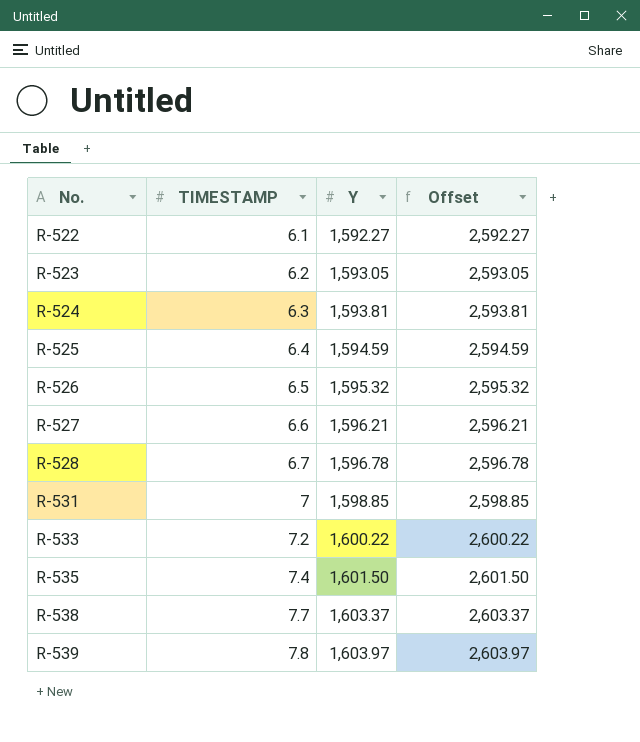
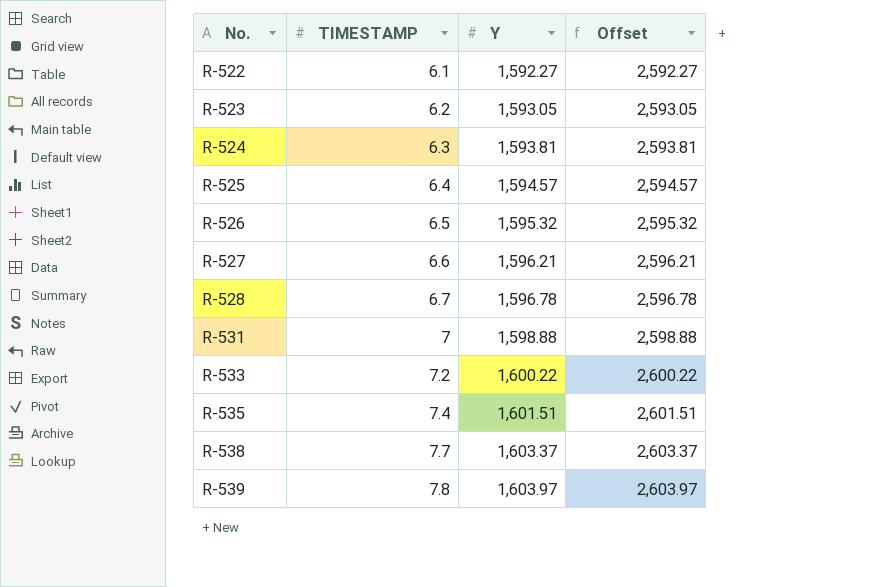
R-525 | Y: 1,594.59 -> 1,594.57
R-525 | Offset: 2,594.59 -> 2,594.57
R-531 | Y: 1,598.85 -> 1,598.88
R-531 | Offset: 2,598.85 -> 2,598.88
R-535 | Y: 1,601.50 -> 1,601.51
R-535 | Offset: 2,601.50 -> 2,601.51

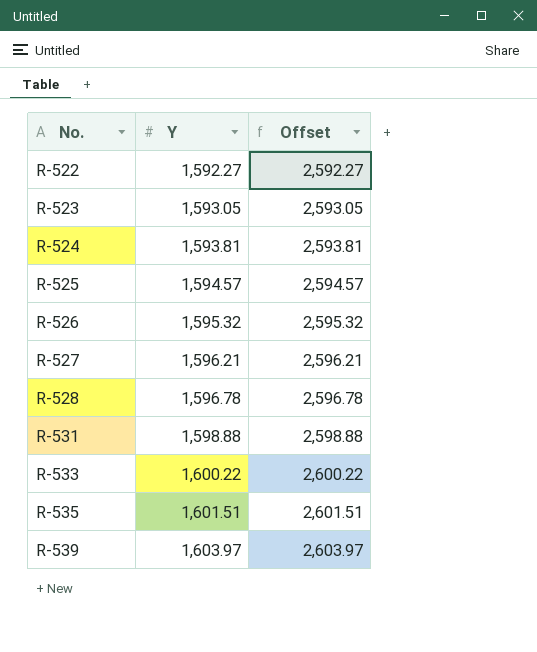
column TIMESTAMP | position: 2 -> none
row R-538: 7.7 | 1,603.37 | 2,603.37 -> none

